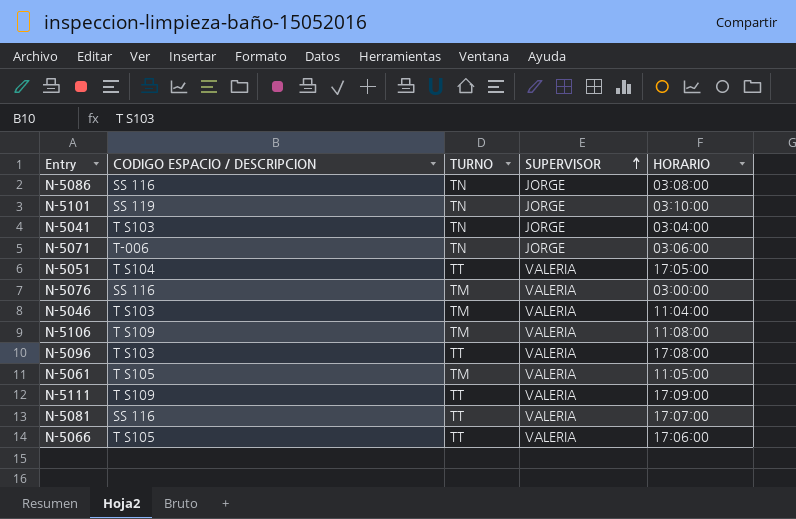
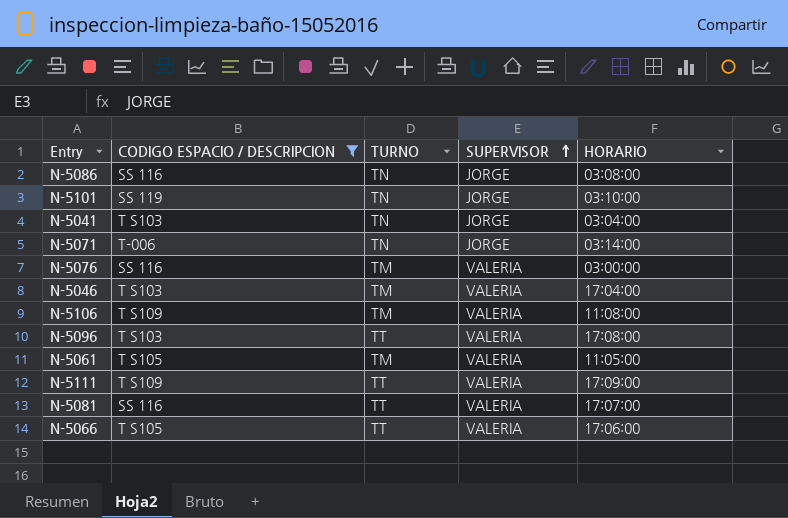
filter: none -> CODIGO ESPACIO / DESCRIPCION != T S104
N-5071 | HORARIO: 03:06:00 -> 03:14:00
N-5046 | HORARIO: 11:04:00 -> 17:04:00

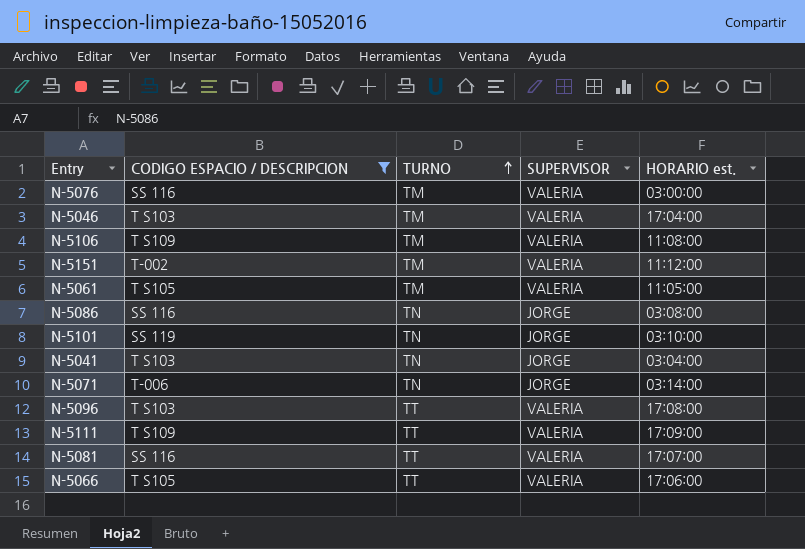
row order: SUPERVISOR ascending -> TURNO ascending
column name: HORARIO -> HORARIO est.
row N-5151: none -> T-002 | TM | VALERIA | 11:12:00

